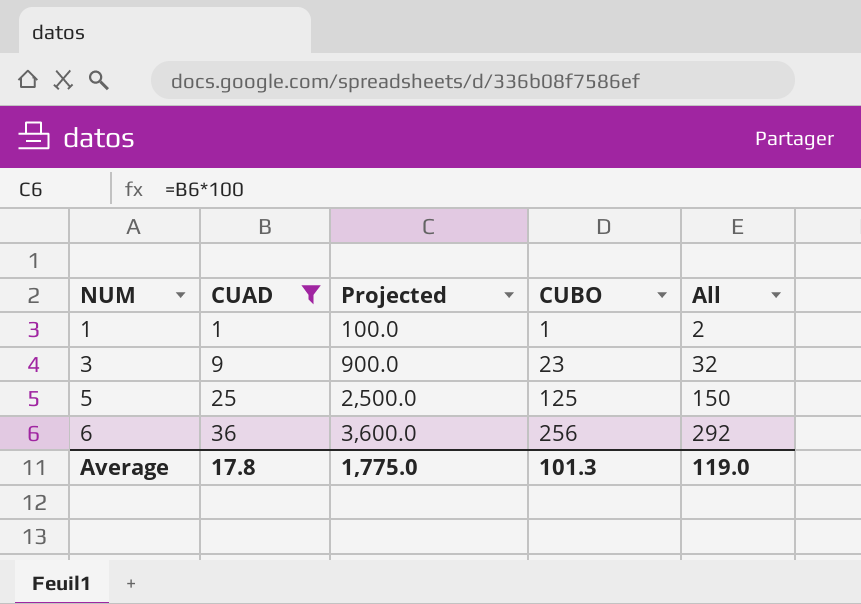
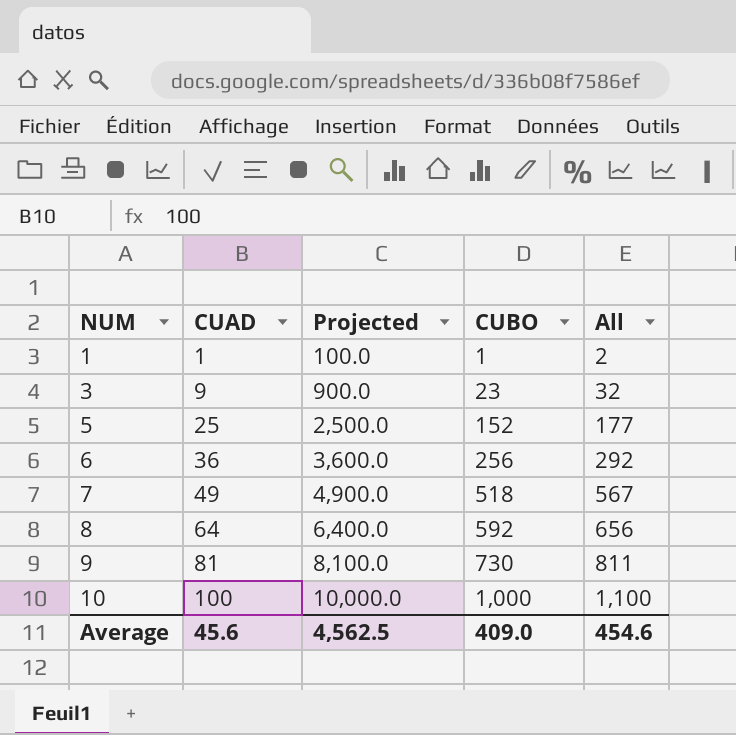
filter: CUAD <= 36 -> none
5 | CUBO: 125 -> 152
5 | All: 150 -> 177
Average | CUAD: 17.8 -> 45.6
Average | Projected: 1,775.0 -> 4,562.5
Average | CUBO: 101.3 -> 409.0
Average | All: 119.0 -> 454.6

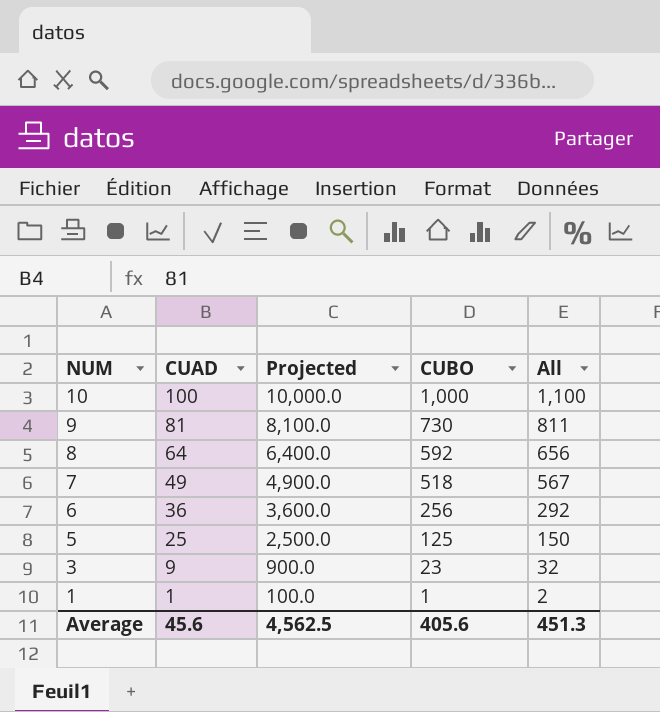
row order: NUM ascending -> NUM descending
5 | CUBO: 152 -> 125
5 | All: 177 -> 150
Average | CUBO: 409.0 -> 405.6
Average | All: 454.6 -> 451.3

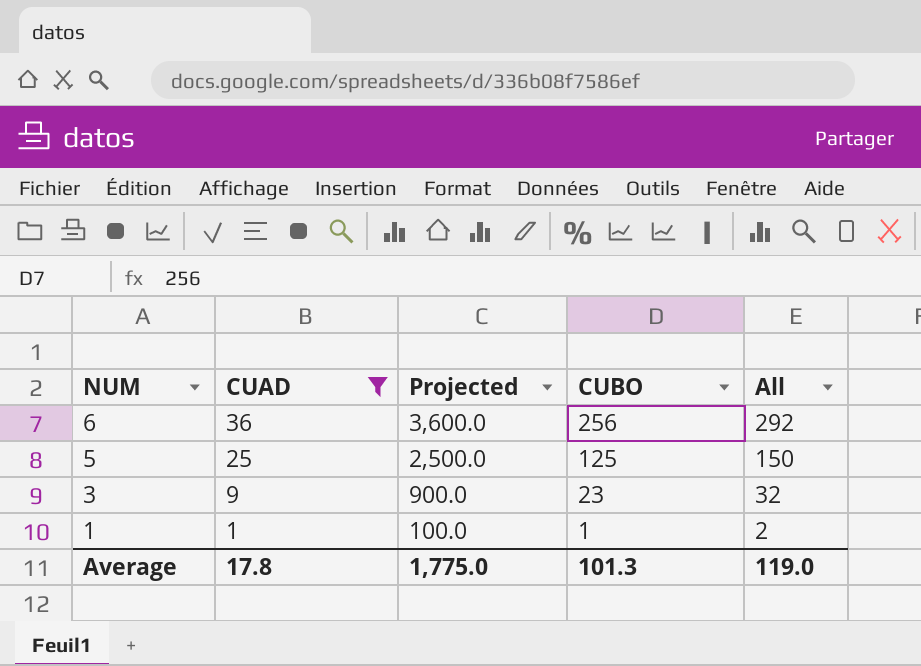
filter: none -> CUAD <= 36
Average | CUAD: 45.6 -> 17.8
Average | Projected: 4,562.5 -> 1,775.0
Average | CUBO: 405.6 -> 101.3
Average | All: 451.3 -> 119.0

